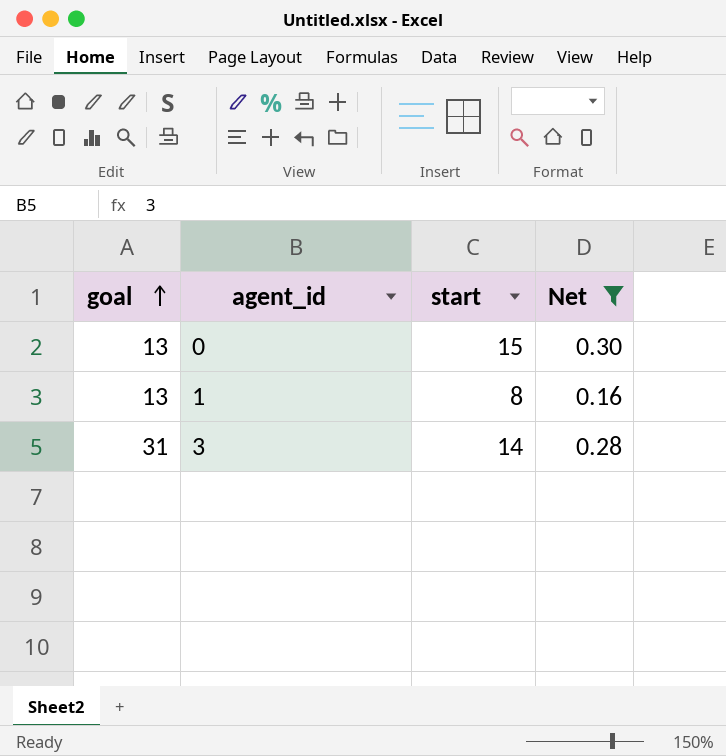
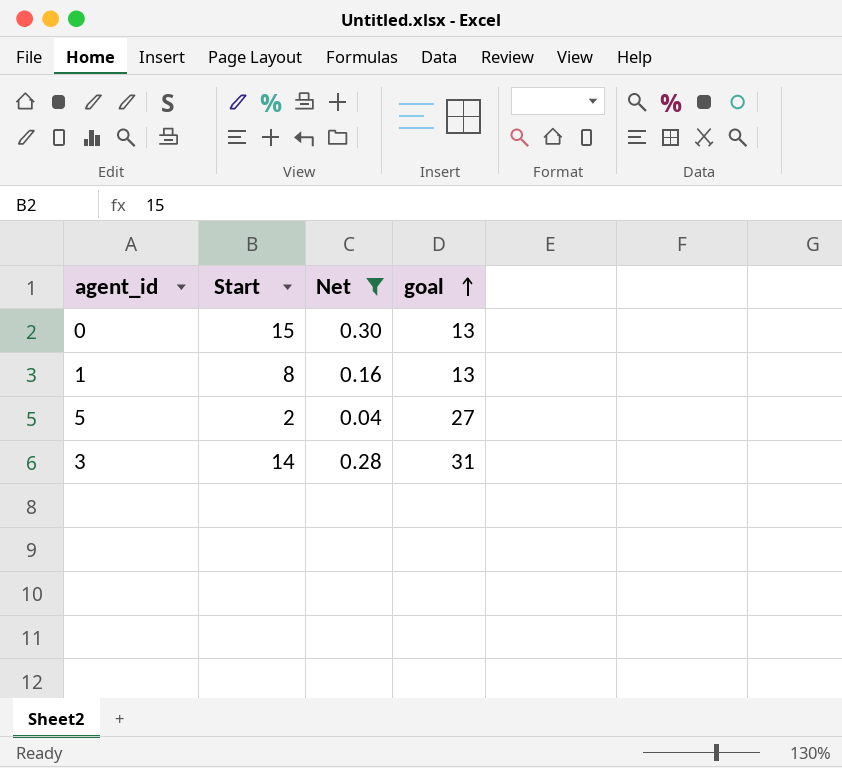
column name: start -> Start
column goal | position: 1 -> 4
row 5: none -> 2 | 0.04 | 27

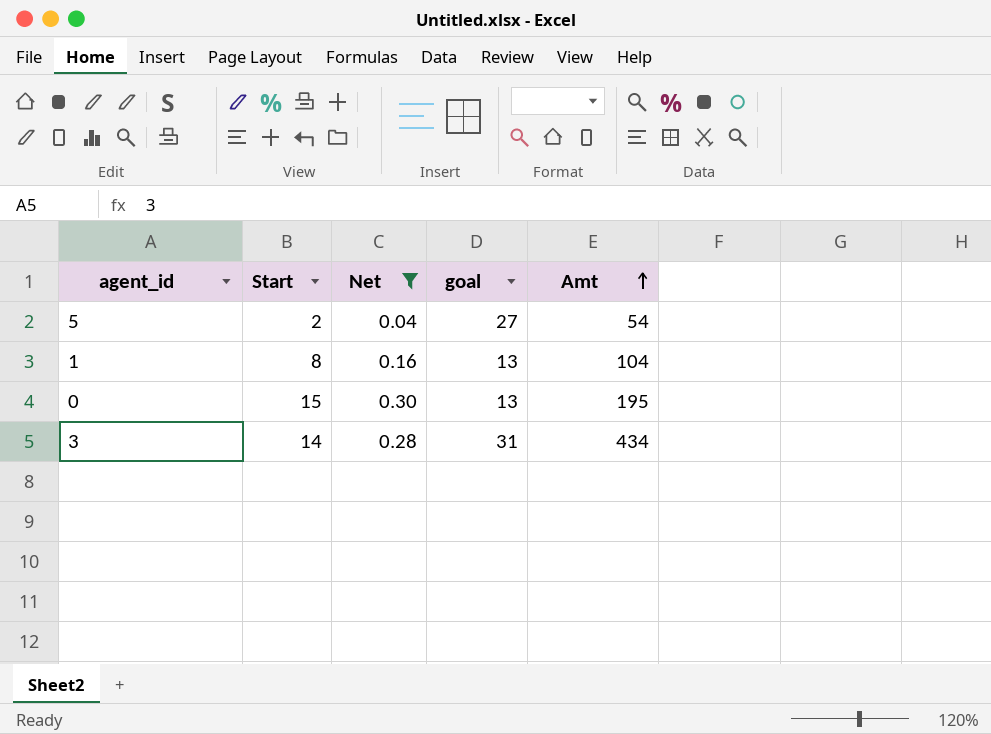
row order: goal ascending -> Amt ascending
column Amt | formula: none -> [Start] * [goal]

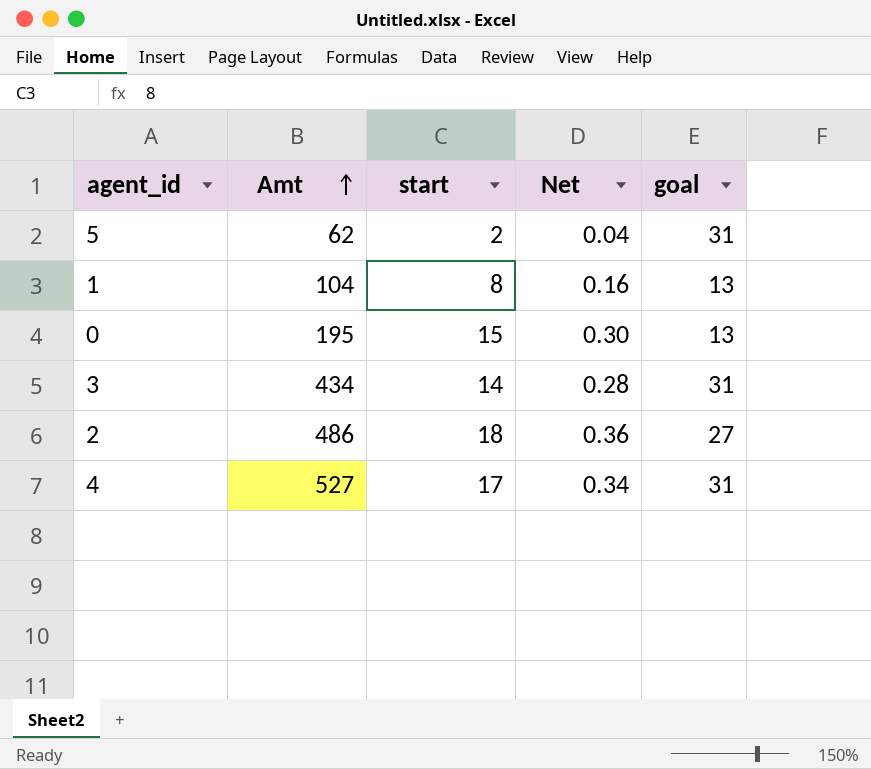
filter: Net <= 0.30 -> none
column Amt | position: 5 -> 2
column name: Start -> start
5 | Amt: 54 -> 62
5 | goal: 27 -> 31

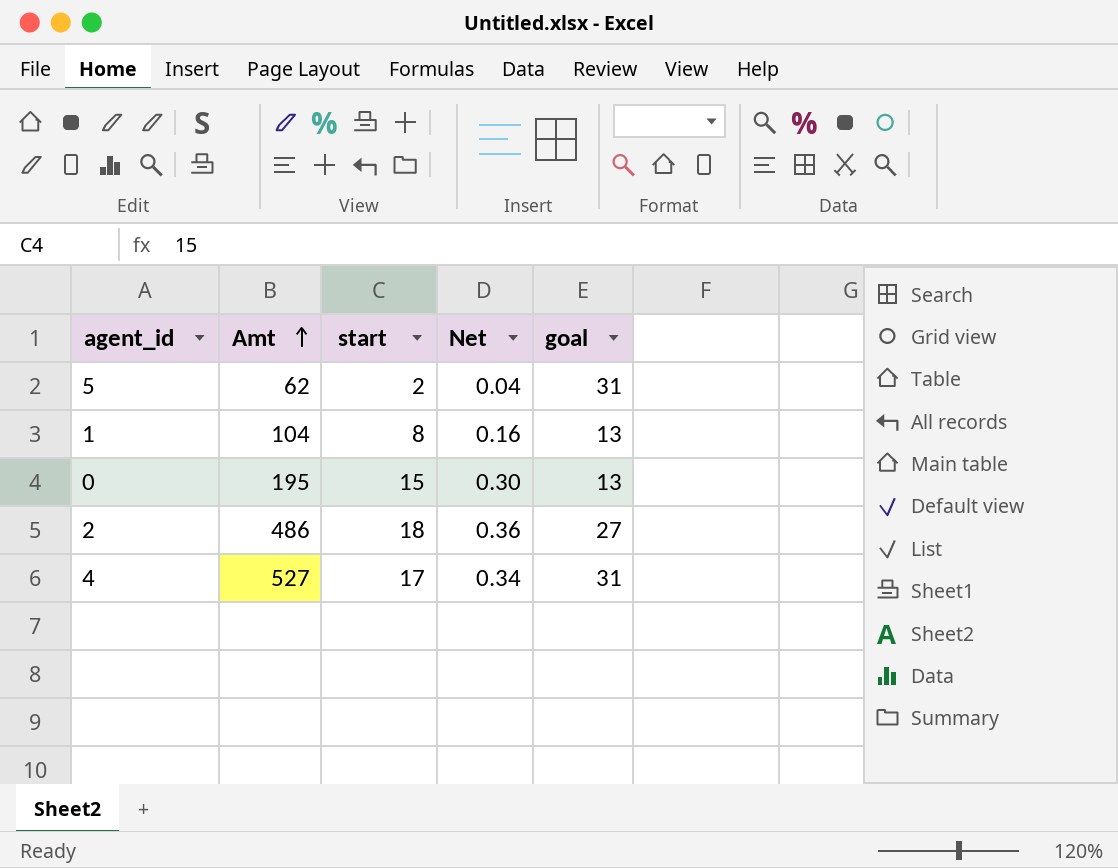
row 3: 434 | 14 | 0.28 | 31 -> none

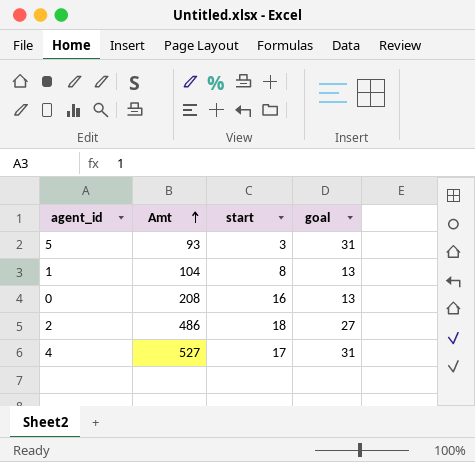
column Net | formula: [start] * 0.02 -> none
5 | Amt: 62 -> 93
5 | start: 2 -> 3
0 | Amt: 195 -> 208
0 | start: 15 -> 16

